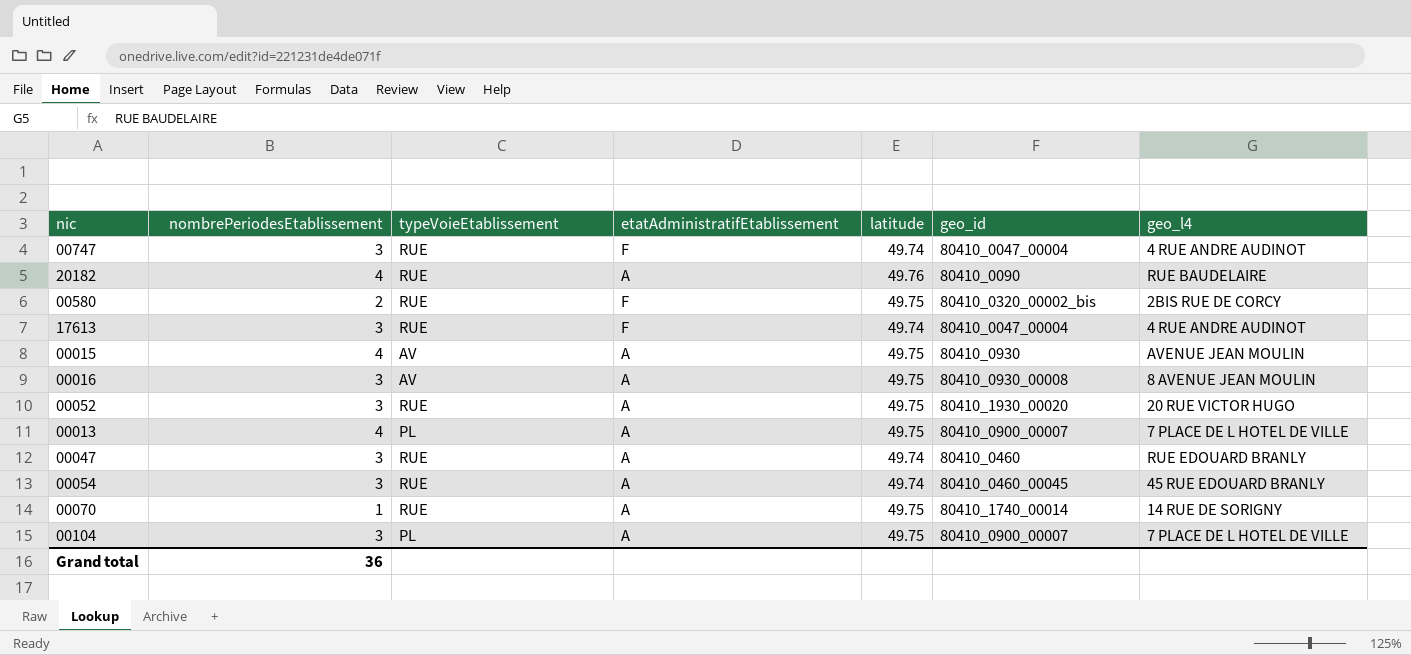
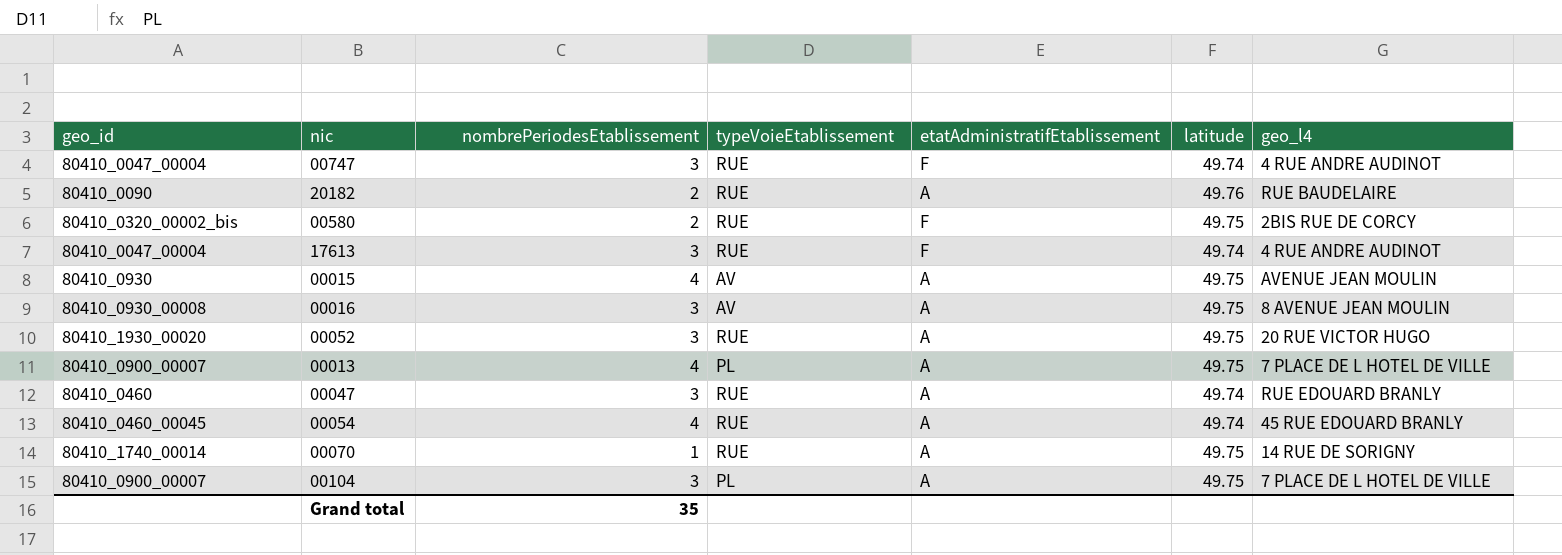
column geo_id | position: 6 -> 1
20182 | nombrePeriodesEtablissement: 4 -> 2
00054 | nombrePeriodesEtablissement: 3 -> 4
Grand total | nombrePeriodesEtablissement: 36 -> 35

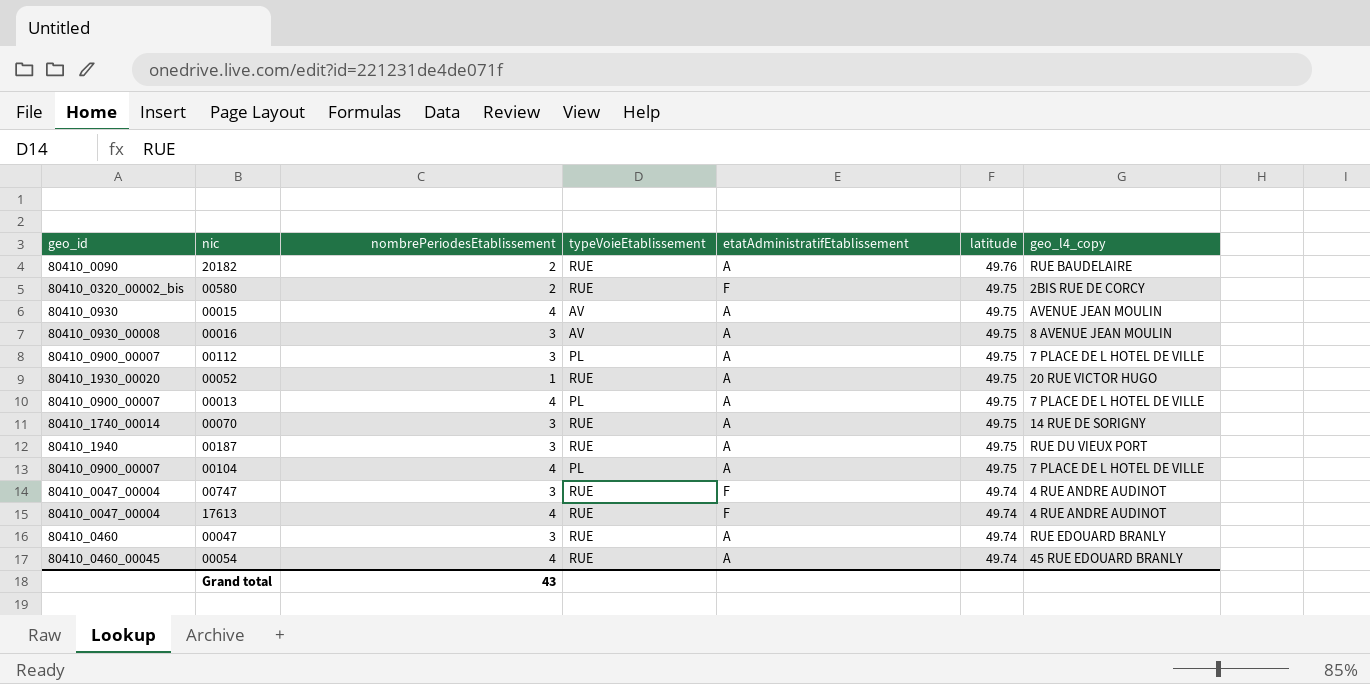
row order: none -> latitude descending
column name: geo_l4 -> geo_l4_copy
row 00112: none -> 80410_0900_00007 | 3 | PL | A | 49.75 | 7 PLACE DE L HOTEL DE VILLE
00052 | nombrePeriodesEtablissement: 3 -> 1
00070 | nombrePeriodesEtablissement: 1 -> 3
row 00187: none -> 80410_1940 | 3 | RUE | A | 49.75 | RUE DU VIEUX PORT
00104 | nombrePeriodesEtablissement: 3 -> 4
17613 | nombrePeriodesEtablissement: 3 -> 4
Grand total | nombrePeriodesEtablissement: 35 -> 43

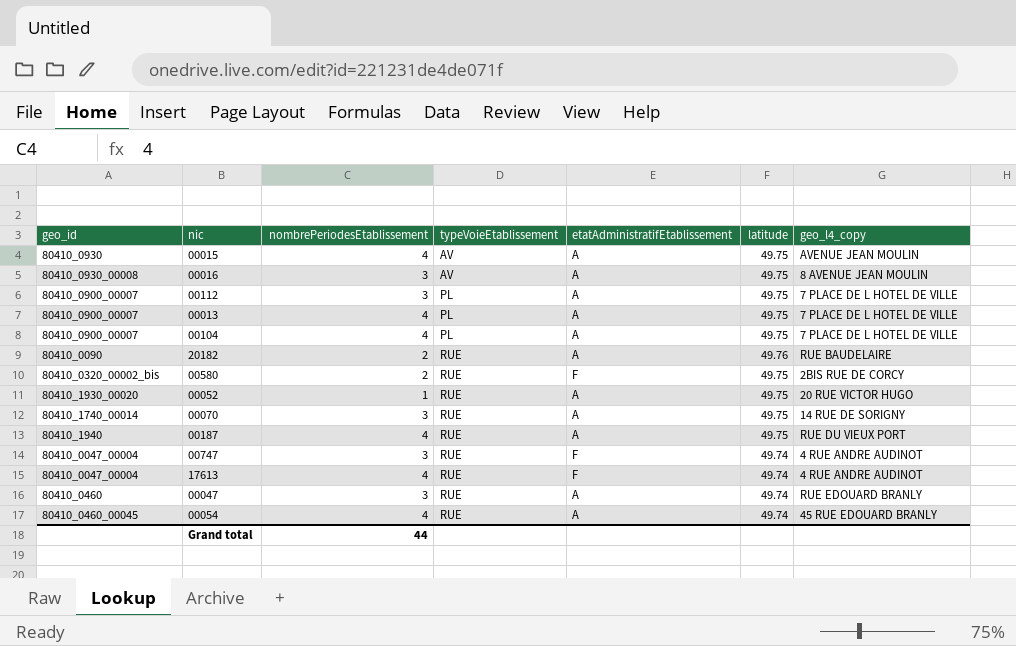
row order: latitude descending -> typeVoieEtablissement ascending
00187 | nombrePeriodesEtablissement: 3 -> 4
Grand total | nombrePeriodesEtablissement: 43 -> 44

